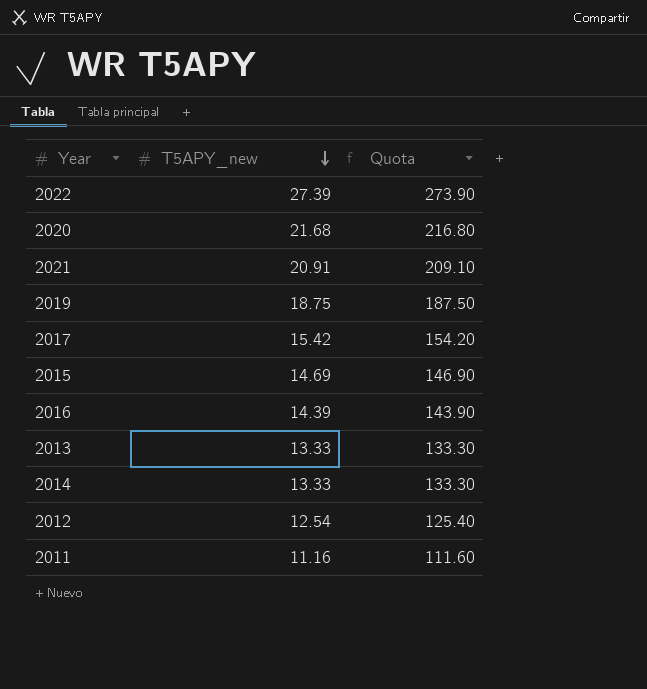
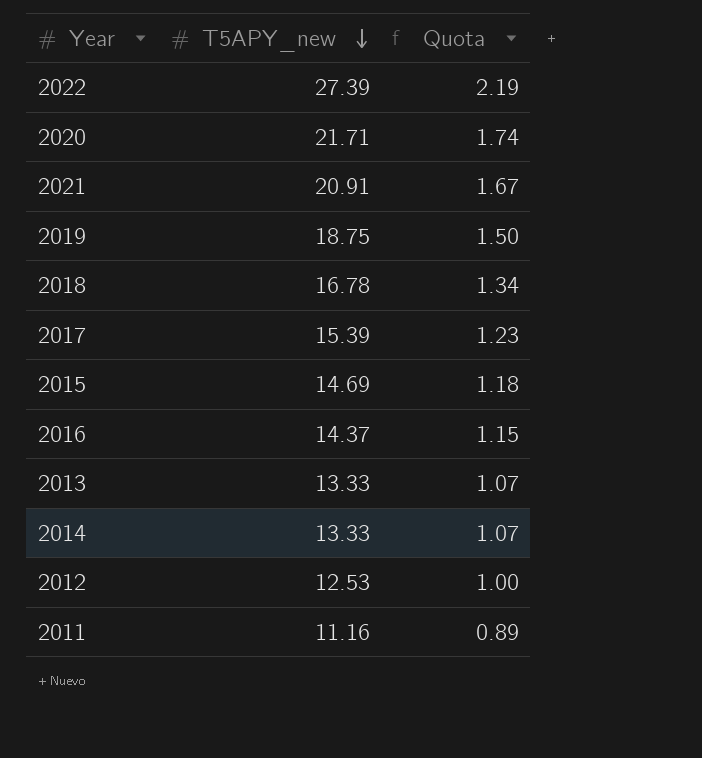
column Quota | formula: [T5APY_new] * 10 -> [T5APY_new] * 0.08
2020 | T5APY_new: 21.68 -> 21.71
row 2018: none -> 16.78 | 1.34
2017 | T5APY_new: 15.42 -> 15.39
2016 | T5APY_new: 14.39 -> 14.37
2012 | T5APY_new: 12.54 -> 12.53

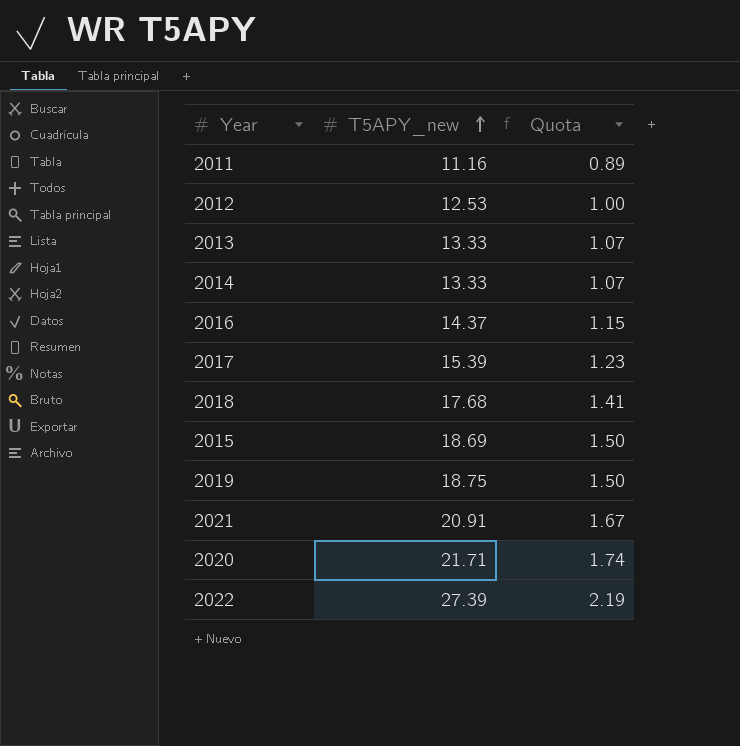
row order: T5APY_new descending -> T5APY_new ascending
2018 | T5APY_new: 16.78 -> 17.68
2018 | Quota: 1.34 -> 1.41
2015 | T5APY_new: 14.69 -> 18.69
2015 | Quota: 1.18 -> 1.50

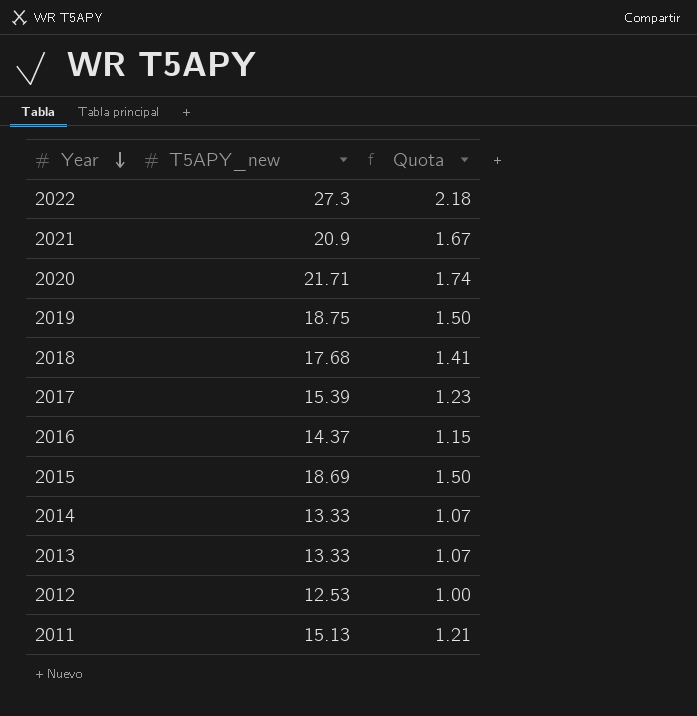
row order: T5APY_new ascending -> Year descending
2022 | T5APY_new: 27.39 -> 27.3
2022 | Quota: 2.19 -> 2.18
2021 | T5APY_new: 20.91 -> 20.9
2011 | T5APY_new: 11.16 -> 15.13
2011 | Quota: 0.89 -> 1.21

